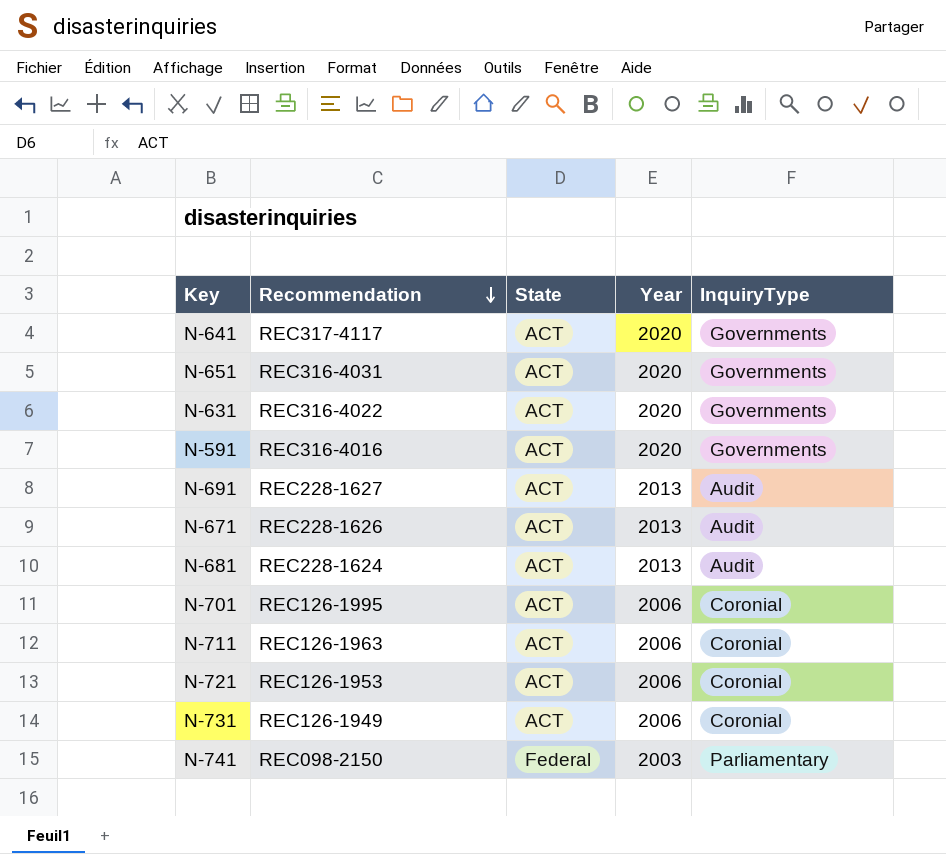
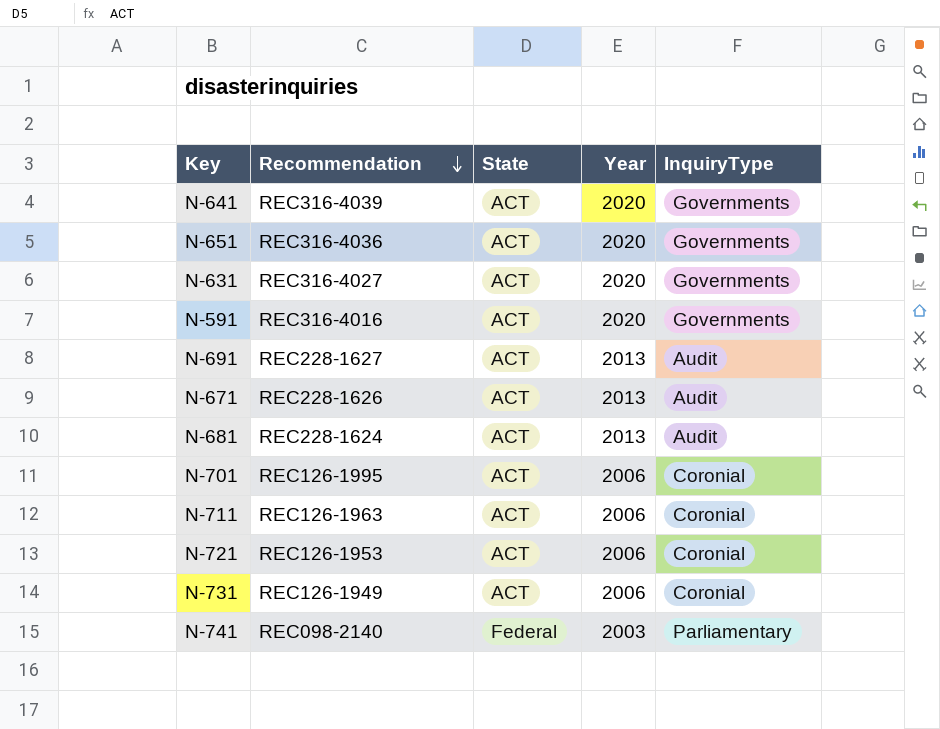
N-641 | Recommendation: REC317-4117 -> REC316-4039
N-651 | Recommendation: REC316-4031 -> REC316-4036
N-631 | Recommendation: REC316-4022 -> REC316-4027
N-741 | Recommendation: REC098-2150 -> REC098-2140

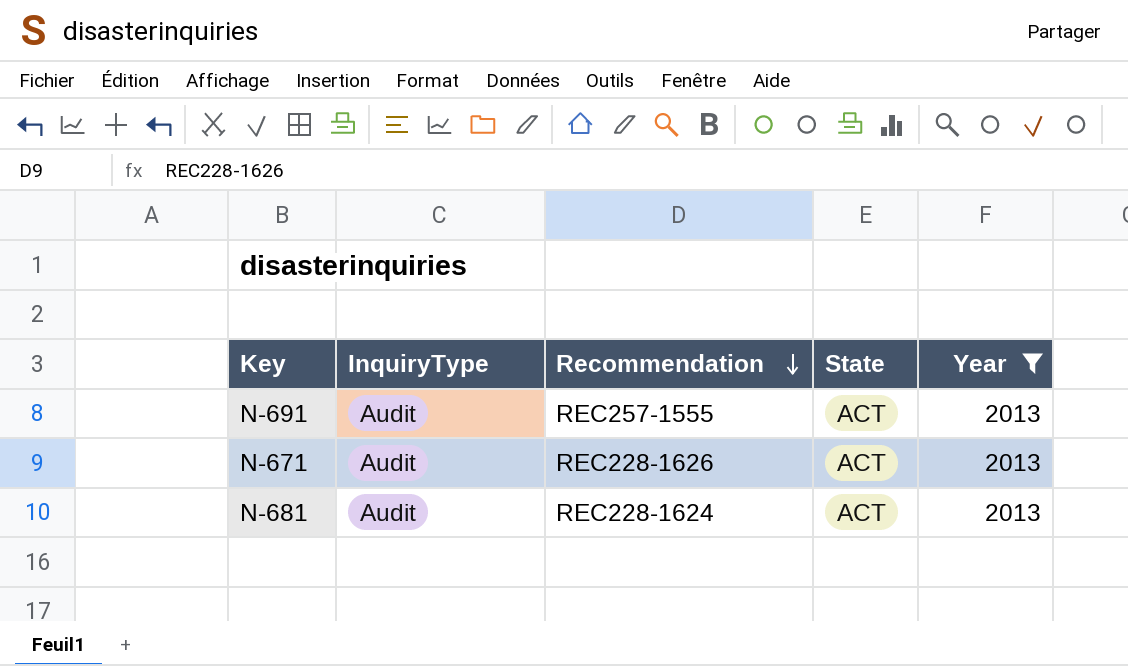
filter: none -> Year = 2013
column InquiryType | position: 5 -> 2
N-691 | Recommendation: REC228-1627 -> REC257-1555

